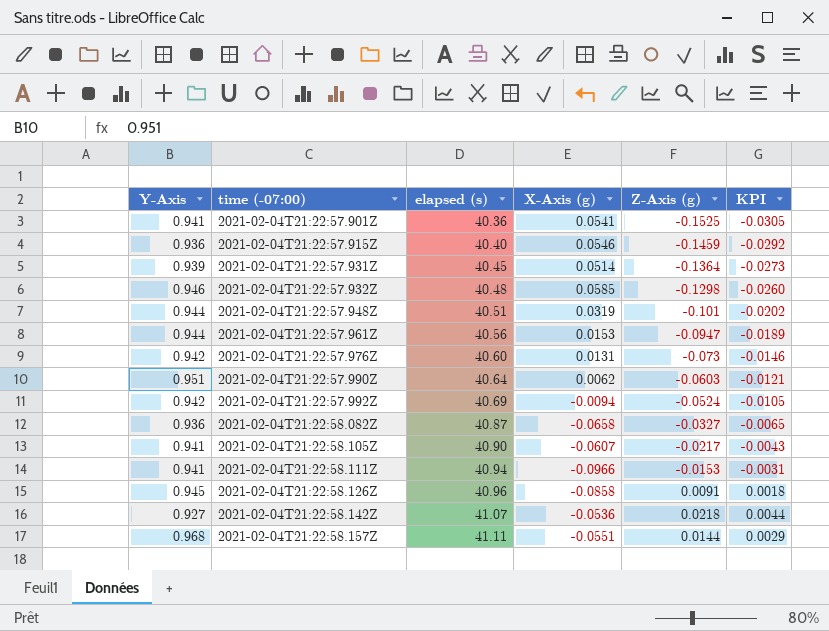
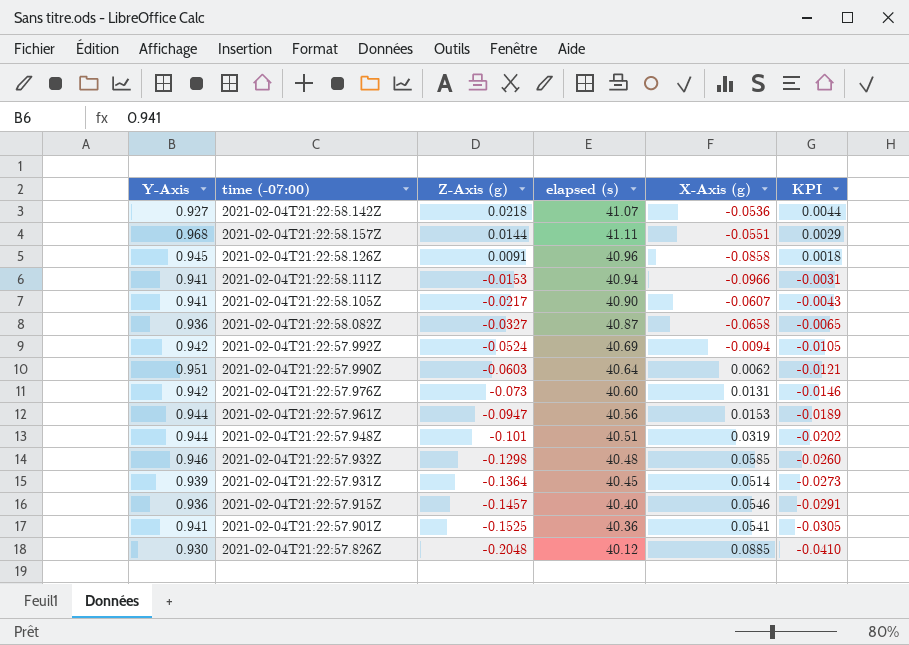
row order: time (-07:00) ascending -> Z-Axis (g) descending
column Z-Axis (g) | position: 5 -> 3
2021-02-04T21:22:57.915Z | Z-Axis (g): -0.1459 -> -0.1457
2021-02-04T21:22:57.915Z | KPI: -0.0292 -> -0.0291
row 2021-02-04T21:22:57.826Z: none -> 0.930 | -0.2048 | 40.12 | 0.0885 | -0.0410

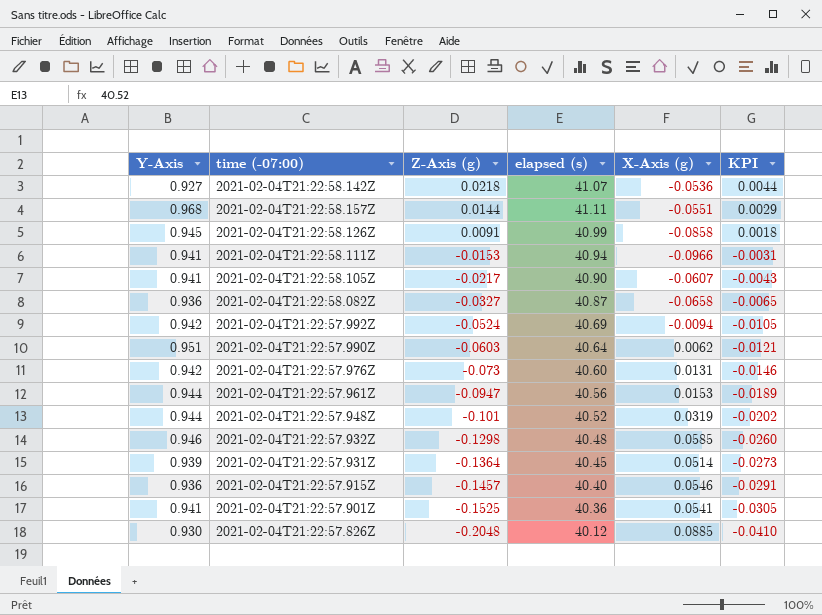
2021-02-04T21:22:58.126Z | elapsed (s): 40.96 -> 40.99
2021-02-04T21:22:57.948Z | elapsed (s): 40.51 -> 40.52

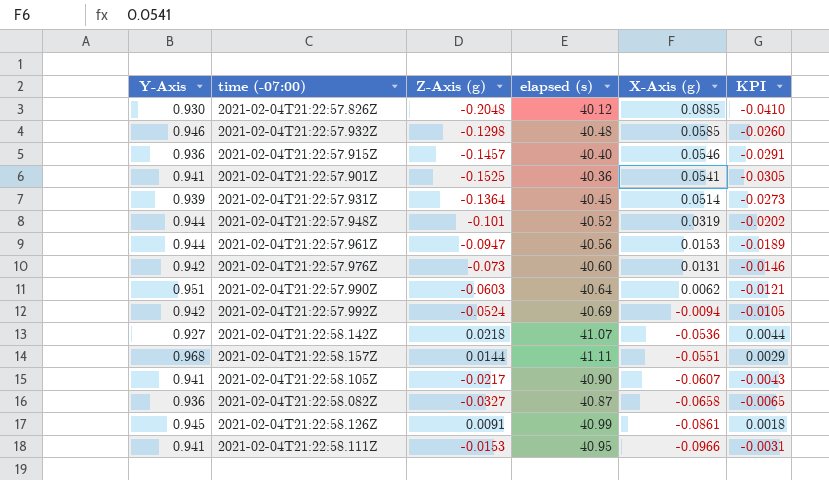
row order: Z-Axis (g) descending -> X-Axis (g) descending
2021-02-04T21:22:58.126Z | X-Axis (g): -0.0858 -> -0.0861
2021-02-04T21:22:58.111Z | elapsed (s): 40.94 -> 40.95

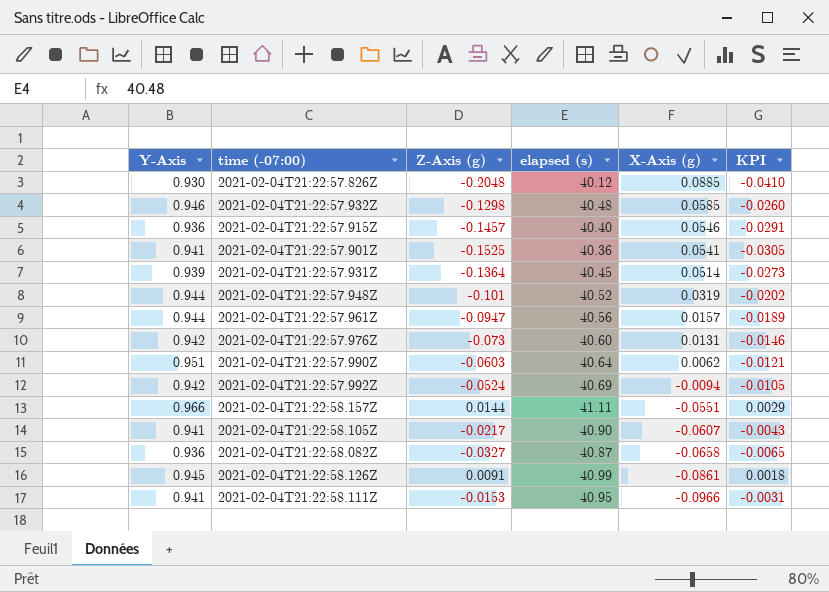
row 2021-02-04T21:22:58.142Z: 0.927 | 0.0218 | 41.07 | -0.0536 | 0.0044 -> none
2021-02-04T21:22:57.961Z | X-Axis (g): 0.0153 -> 0.0157
2021-02-04T21:22:58.157Z | Y-Axis: 0.968 -> 0.966

